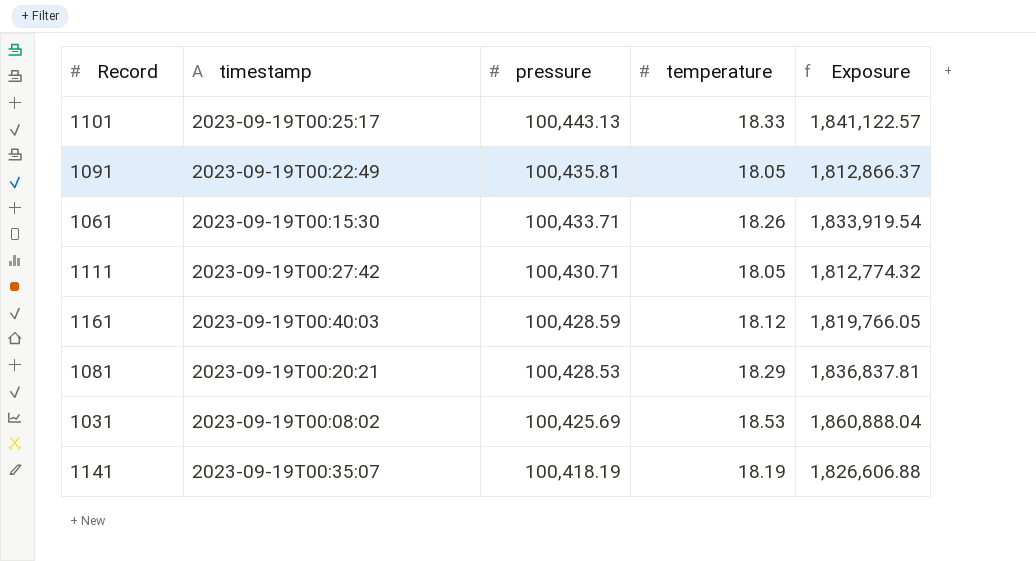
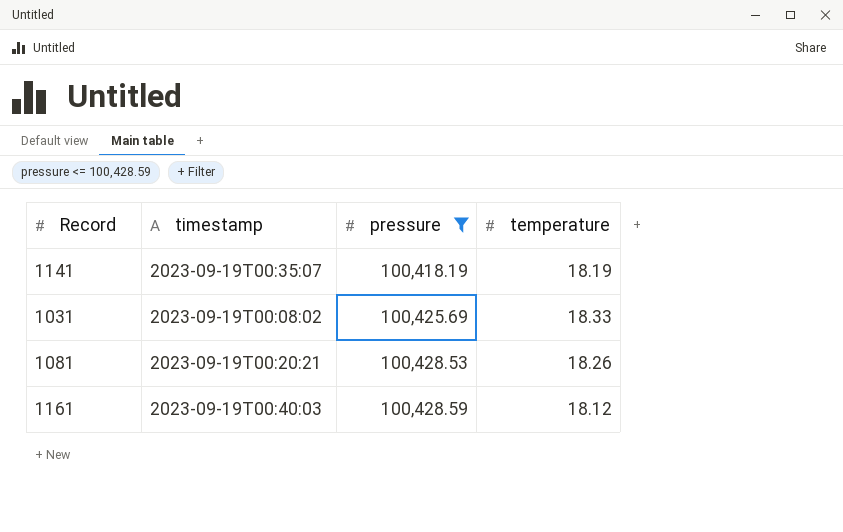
filter: none -> pressure <= 100,428.59
row order: pressure descending -> pressure ascending
column Exposure | formula: [pressure] * [temperature] -> none
1031 | temperature: 18.53 -> 18.33
1081 | temperature: 18.29 -> 18.26

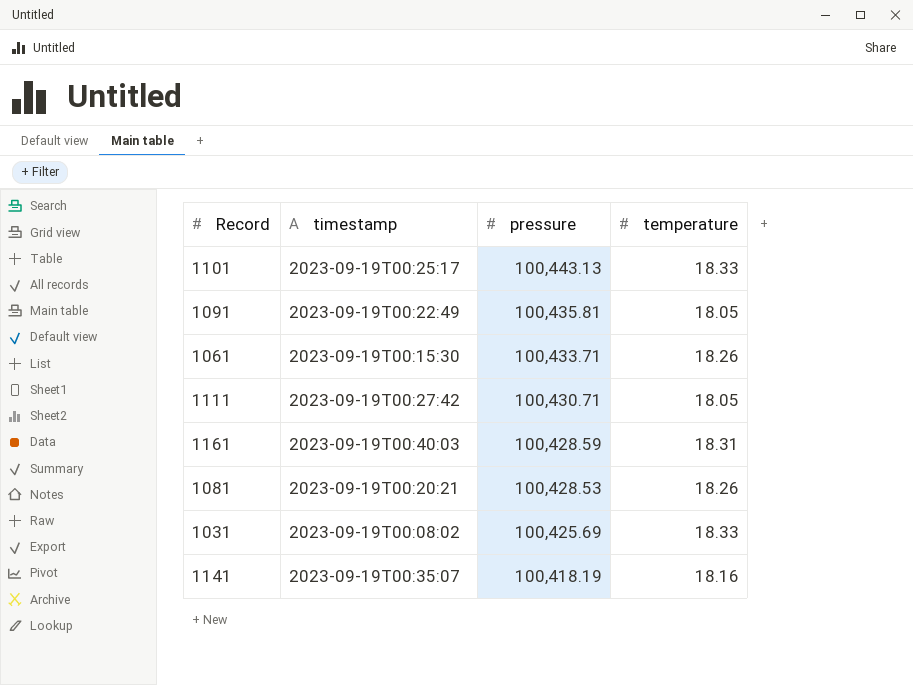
filter: pressure <= 100,428.59 -> none
row order: pressure ascending -> pressure descending
1161 | temperature: 18.12 -> 18.31
1141 | temperature: 18.19 -> 18.16

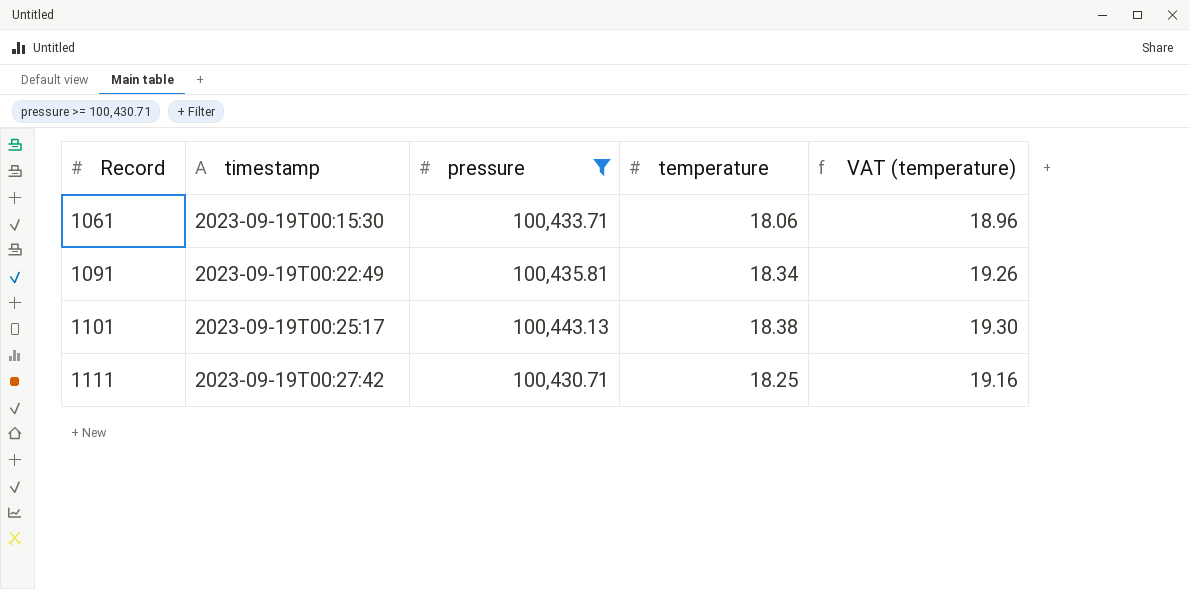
filter: none -> pressure >= 100,430.71
row order: pressure descending -> Record ascending
column VAT (temperature) | formula: none -> [temperature] * 1.05
1061 | temperature: 18.26 -> 18.06
1091 | temperature: 18.05 -> 18.34
1101 | temperature: 18.33 -> 18.38
1111 | temperature: 18.05 -> 18.25

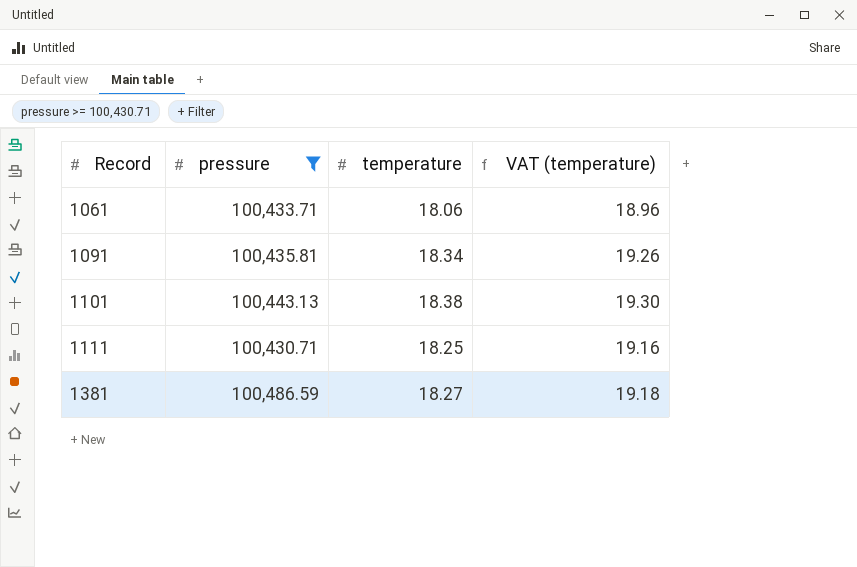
column timestamp | position: 2 -> none
row 1381: none -> 100,486.59 | 18.27 | 19.18

